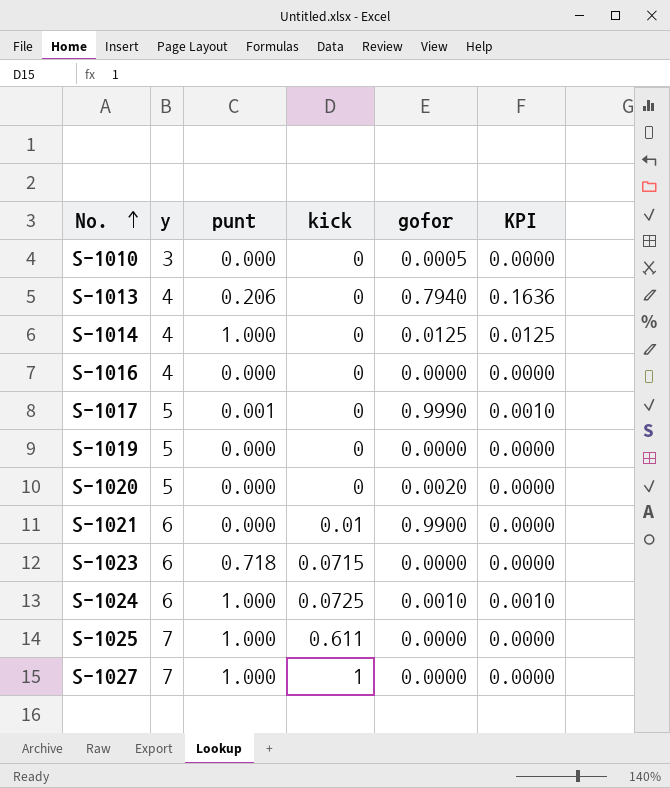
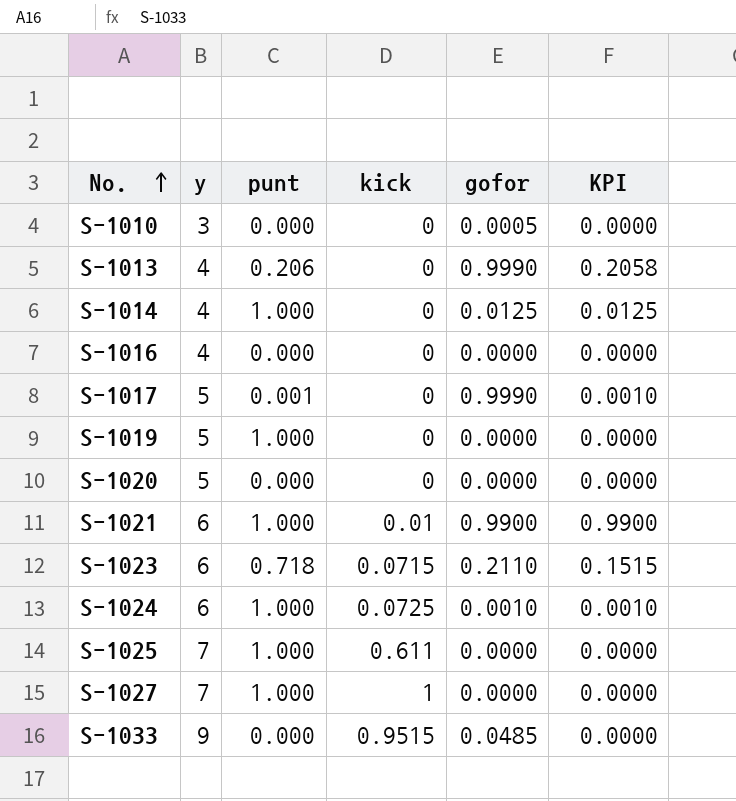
S-1013 | gofor: 0.7940 -> 0.9990
S-1013 | KPI: 0.1636 -> 0.2058
S-1019 | punt: 0.000 -> 1.000
S-1020 | gofor: 0.0020 -> 0.0000
S-1021 | punt: 0.000 -> 1.000
S-1021 | KPI: 0.0000 -> 0.9900
S-1023 | gofor: 0.0000 -> 0.2110
S-1023 | KPI: 0.0000 -> 0.1515
row S-1033: none -> 9 | 0.000 | 0.9515 | 0.0485 | 0.0000

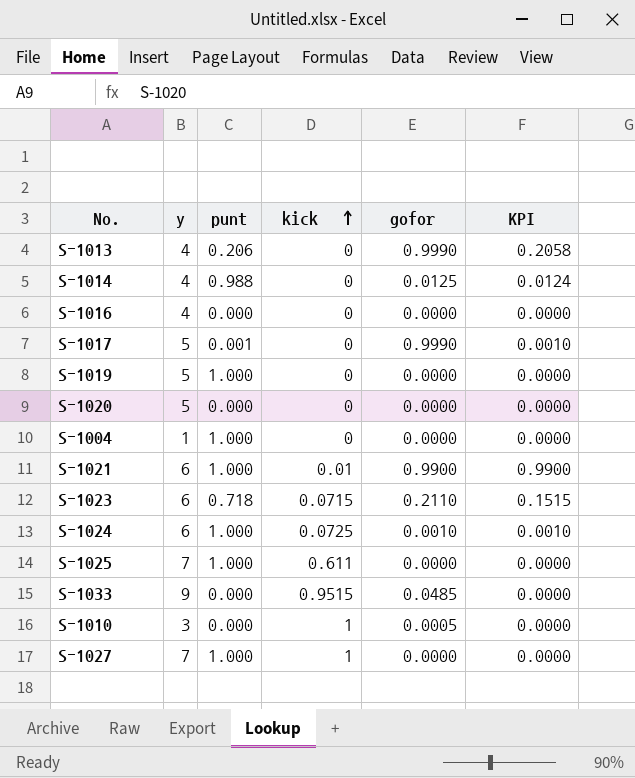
row order: No. ascending -> kick ascending
S-1014 | punt: 1.000 -> 0.988
S-1014 | KPI: 0.0125 -> 0.0124
row S-1004: none -> 1 | 1.000 | 0 | 0.0000 | 0.0000
S-1010 | kick: 0 -> 1

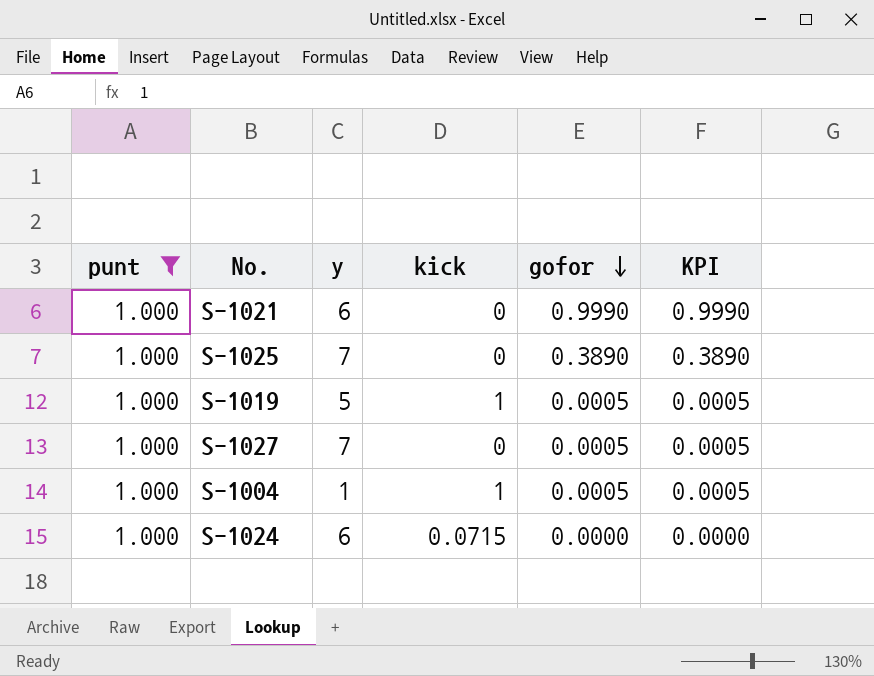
filter: none -> punt = 1.000
row order: kick ascending -> gofor descending
column punt | position: 3 -> 1
S-1021 | kick: 0.01 -> 0
S-1021 | gofor: 0.9900 -> 0.9990
S-1021 | KPI: 0.9900 -> 0.9990
S-1025 | kick: 0.611 -> 0
S-1025 | gofor: 0.0000 -> 0.3890
S-1025 | KPI: 0.0000 -> 0.3890
S-1019 | kick: 0 -> 1
S-1019 | gofor: 0.0000 -> 0.0005
S-1019 | KPI: 0.0000 -> 0.0005
S-1027 | kick: 1 -> 0
S-1027 | gofor: 0.0000 -> 0.0005
S-1027 | KPI: 0.0000 -> 0.0005
S-1004 | kick: 0 -> 1
S-1004 | gofor: 0.0000 -> 0.0005
S-1004 | KPI: 0.0000 -> 0.0005
S-1024 | kick: 0.0725 -> 0.0715
S-1024 | gofor: 0.0010 -> 0.0000
S-1024 | KPI: 0.0010 -> 0.0000

